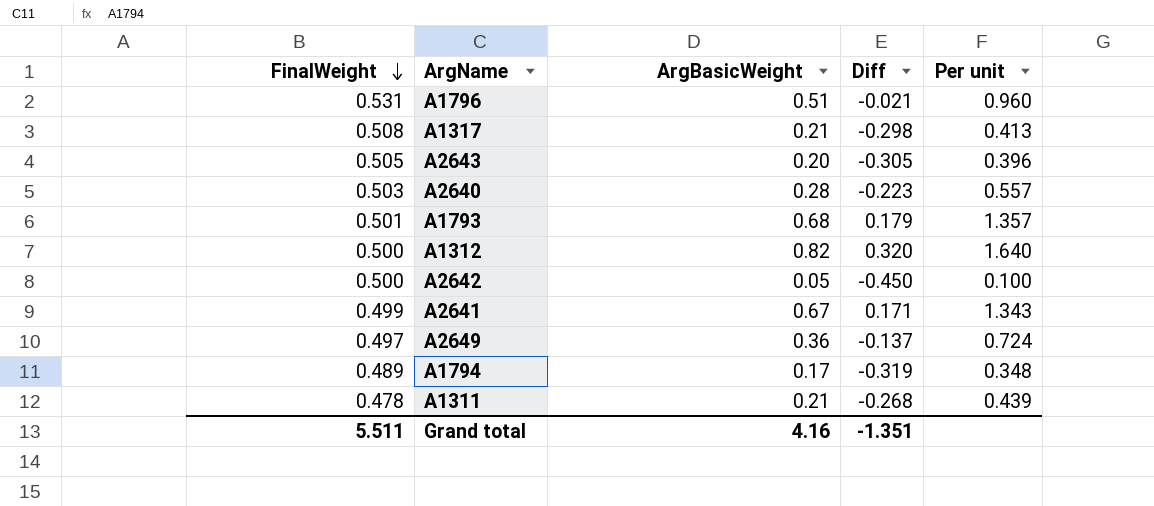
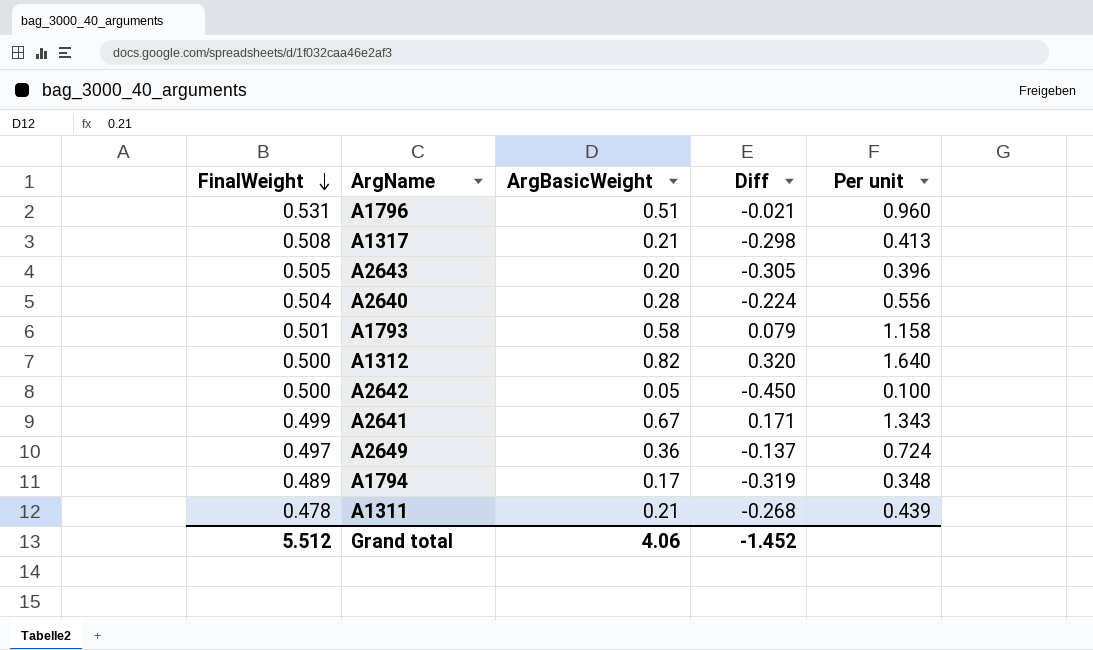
A2640 | FinalWeight: 0.503 -> 0.504
A2640 | Diff: -0.223 -> -0.224
A2640 | Per unit: 0.557 -> 0.556
A1793 | ArgBasicWeight: 0.68 -> 0.58
A1793 | Diff: 0.179 -> 0.079
A1793 | Per unit: 1.357 -> 1.158
Grand total | FinalWeight: 5.511 -> 5.512
Grand total | ArgBasicWeight: 4.16 -> 4.06
Grand total | Diff: -1.351 -> -1.452

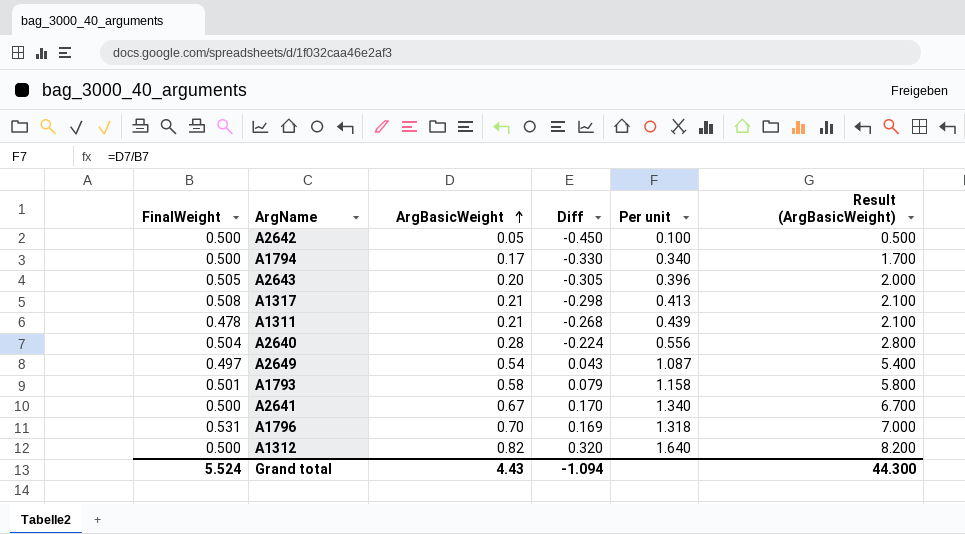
row order: FinalWeight descending -> ArgBasicWeight ascending
column Result (ArgBasicWeight) | formula: none -> [ArgBasicWeight] * 10
A1794 | FinalWeight: 0.489 -> 0.500
A1794 | Diff: -0.319 -> -0.330
A1794 | Per unit: 0.348 -> 0.340
A2649 | ArgBasicWeight: 0.36 -> 0.54
A2649 | Diff: -0.137 -> 0.043
A2649 | Per unit: 0.724 -> 1.087
A2641 | FinalWeight: 0.499 -> 0.500
A2641 | Diff: 0.171 -> 0.170
A2641 | Per unit: 1.343 -> 1.340
A1796 | ArgBasicWeight: 0.51 -> 0.70
A1796 | Diff: -0.021 -> 0.169
A1796 | Per unit: 0.960 -> 1.318
Grand total | FinalWeight: 5.512 -> 5.524
Grand total | ArgBasicWeight: 4.06 -> 4.43
Grand total | Diff: -1.452 -> -1.094

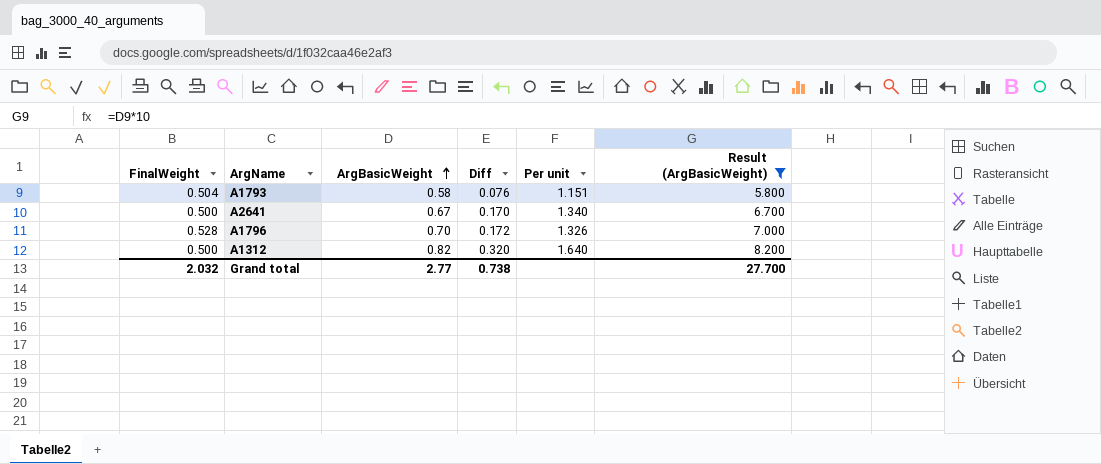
filter: none -> Result (ArgBasicWeight) >= 5.800
A1793 | FinalWeight: 0.501 -> 0.504
A1793 | Diff: 0.079 -> 0.076
A1793 | Per unit: 1.158 -> 1.151
A1796 | FinalWeight: 0.531 -> 0.528
A1796 | Diff: 0.169 -> 0.172
A1796 | Per unit: 1.318 -> 1.326
Grand total | FinalWeight: 5.524 -> 2.032
Grand total | ArgBasicWeight: 4.43 -> 2.77
Grand total | Diff: -1.094 -> 0.738
Grand total | Result (ArgBasicWeight): 44.300 -> 27.700

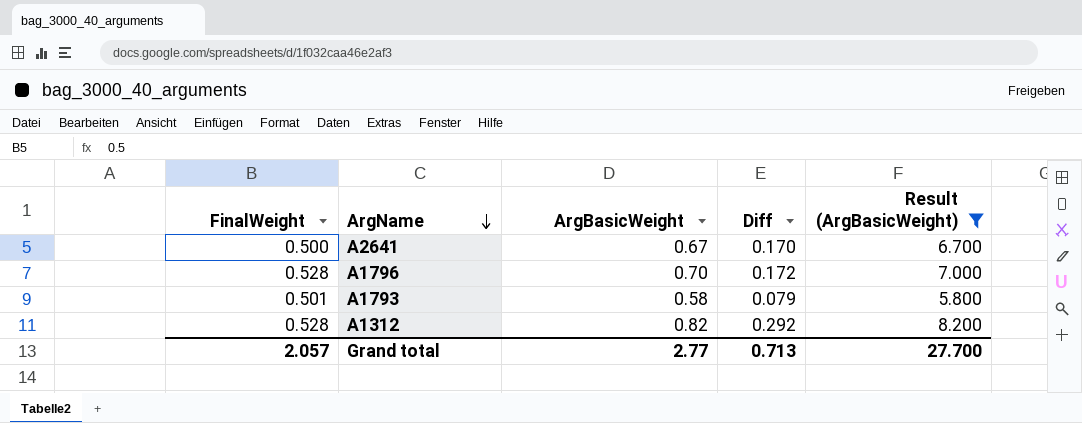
row order: ArgBasicWeight ascending -> ArgName descending
column Per unit | formula: [ArgBasicWeight] / [FinalWeight] -> none
A1793 | FinalWeight: 0.504 -> 0.501
A1793 | Diff: 0.076 -> 0.079
A1312 | FinalWeight: 0.500 -> 0.528
A1312 | Diff: 0.320 -> 0.292
Grand total | FinalWeight: 2.032 -> 2.057
Grand total | Diff: 0.738 -> 0.713

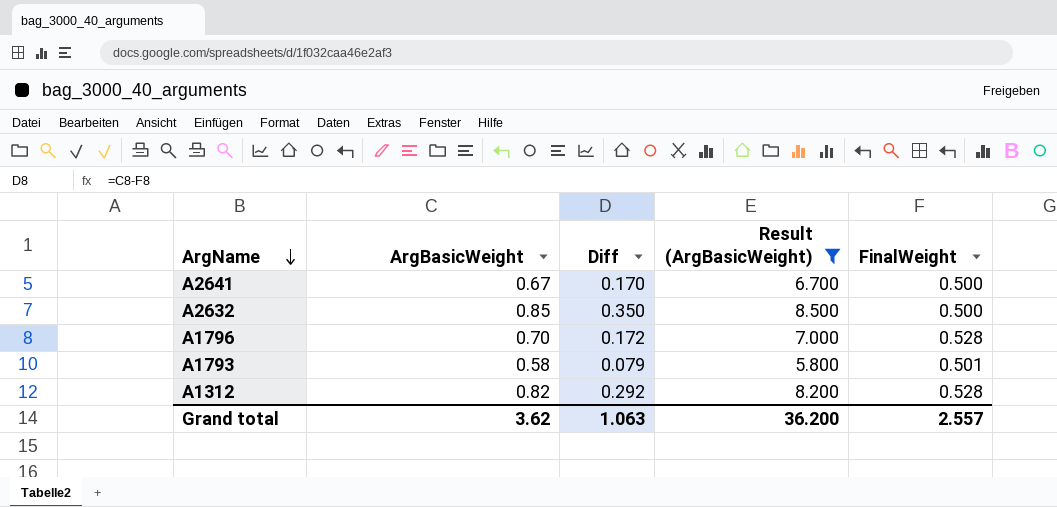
column FinalWeight | position: 1 -> 5
row A2632: none -> 0.85 | 0.350 | 8.500 | 0.500
Grand total | ArgBasicWeight: 2.77 -> 3.62
Grand total | Diff: 0.713 -> 1.063
Grand total | Result (ArgBasicWeight): 27.700 -> 36.200
Grand total | FinalWeight: 2.057 -> 2.557

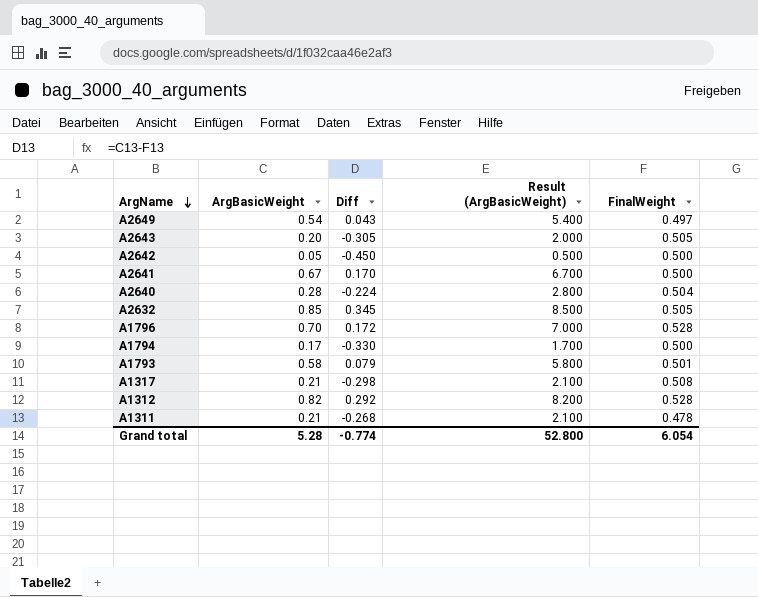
filter: Result (ArgBasicWeight) >= 5.800 -> none
A2632 | Diff: 0.350 -> 0.345
A2632 | FinalWeight: 0.500 -> 0.505
Grand total | ArgBasicWeight: 3.62 -> 5.28
Grand total | Diff: 1.063 -> -0.774
Grand total | Result (ArgBasicWeight): 36.200 -> 52.800
Grand total | FinalWeight: 2.557 -> 6.054

